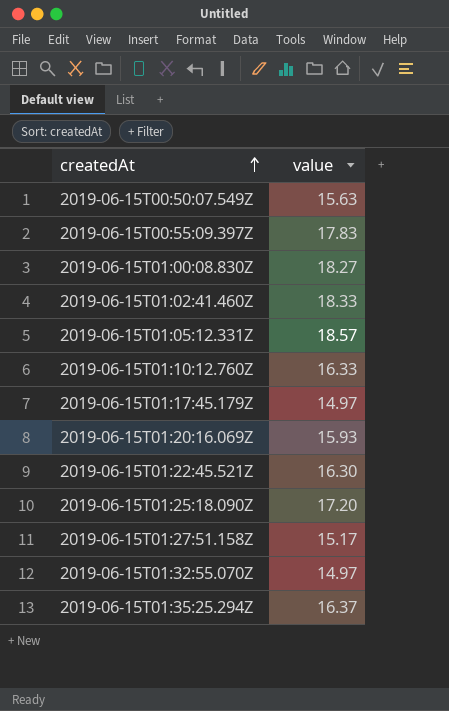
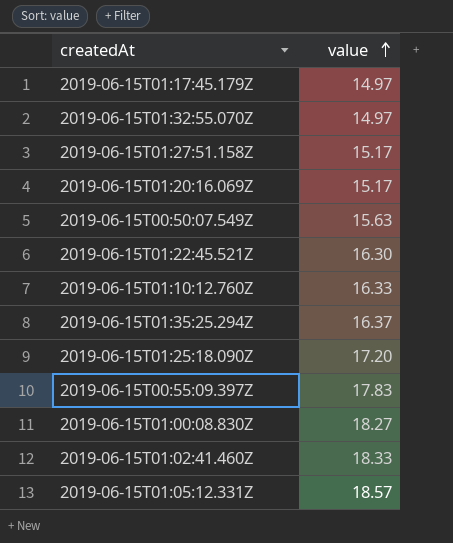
row order: createdAt ascending -> value ascending
2019-06-15T01:20:16.069Z | value: 15.93 -> 15.17

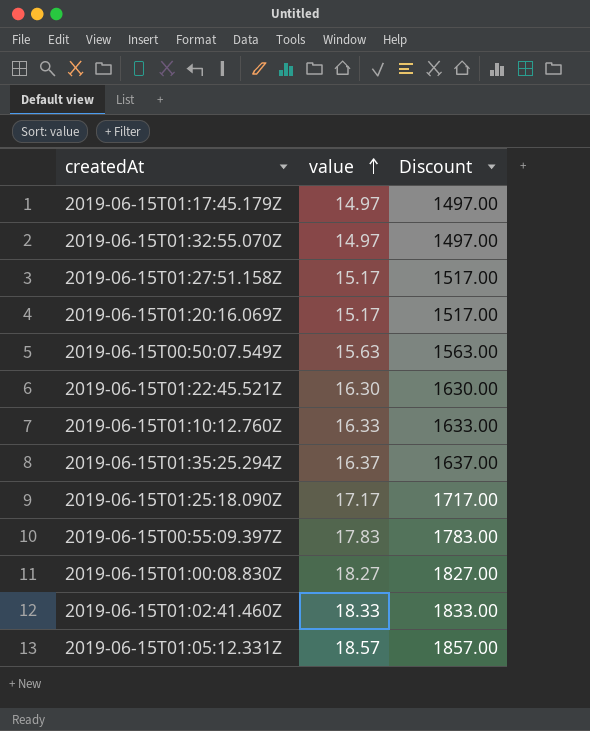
column Discount | formula: none -> [value] * 100
2019-06-15T01:25:18.090Z | value: 17.20 -> 17.17

